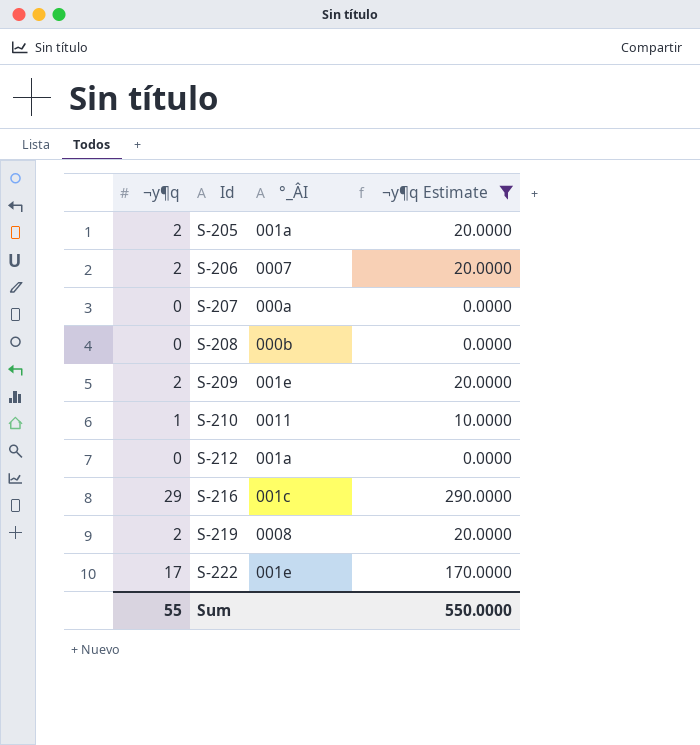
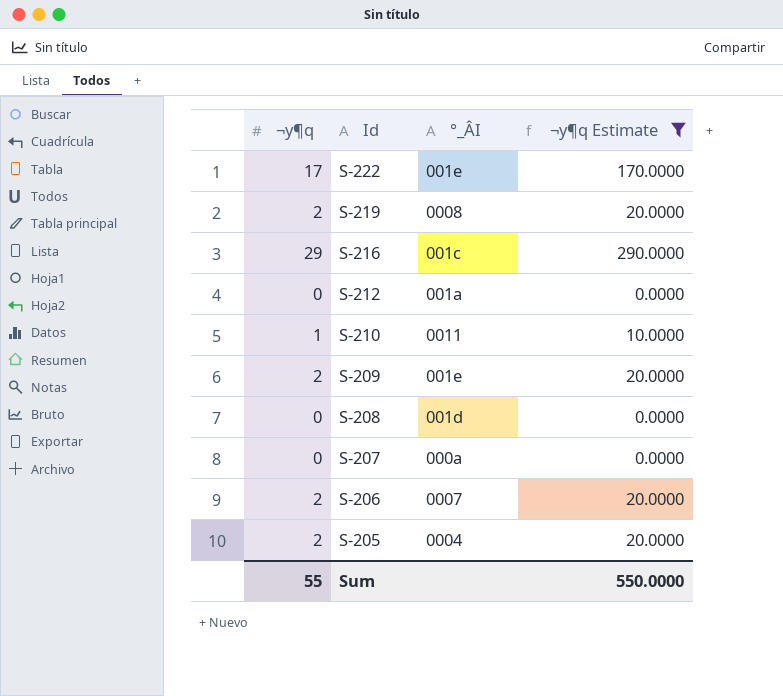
row order: Id ascending -> Id descending
S-208 | °_ÂI: 000b -> 001d
S-205 | °_ÂI: 001a -> 0004

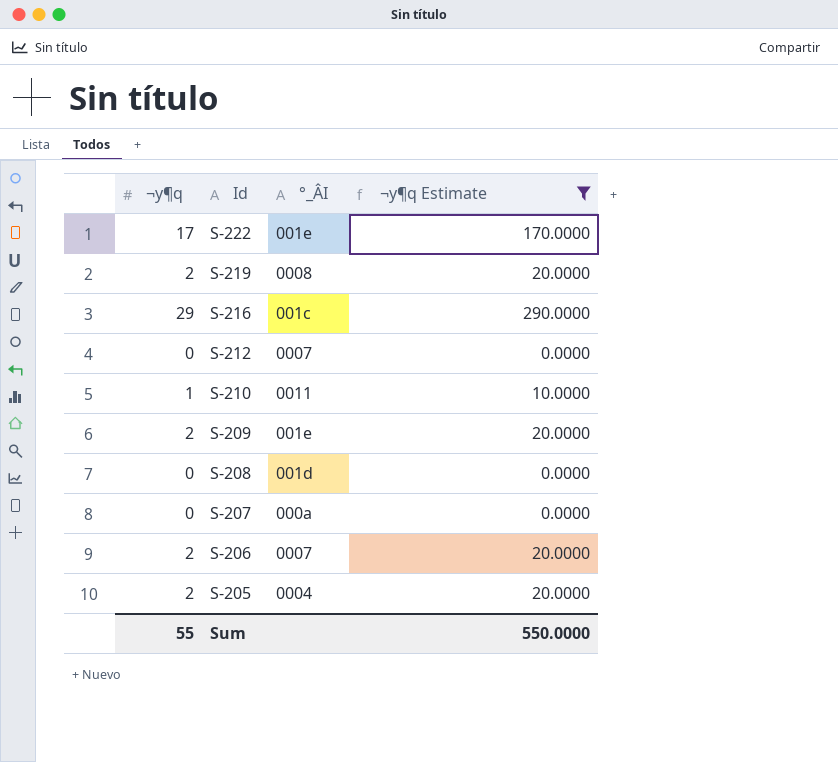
S-212 | °_ÂI: 001a -> 0007

